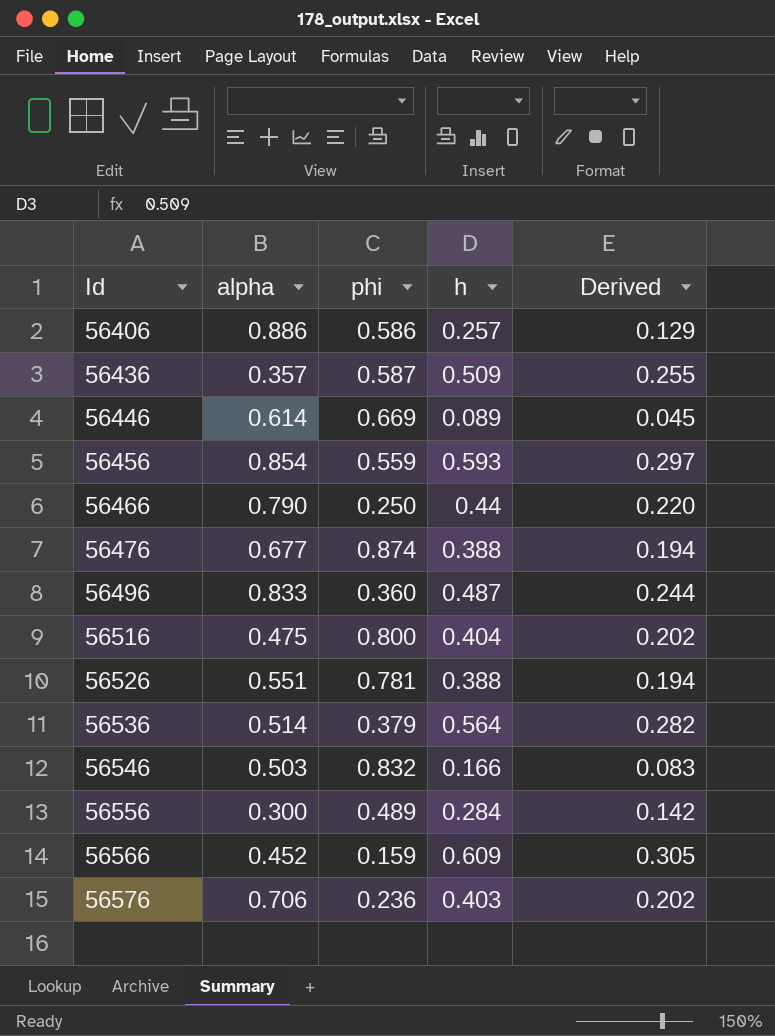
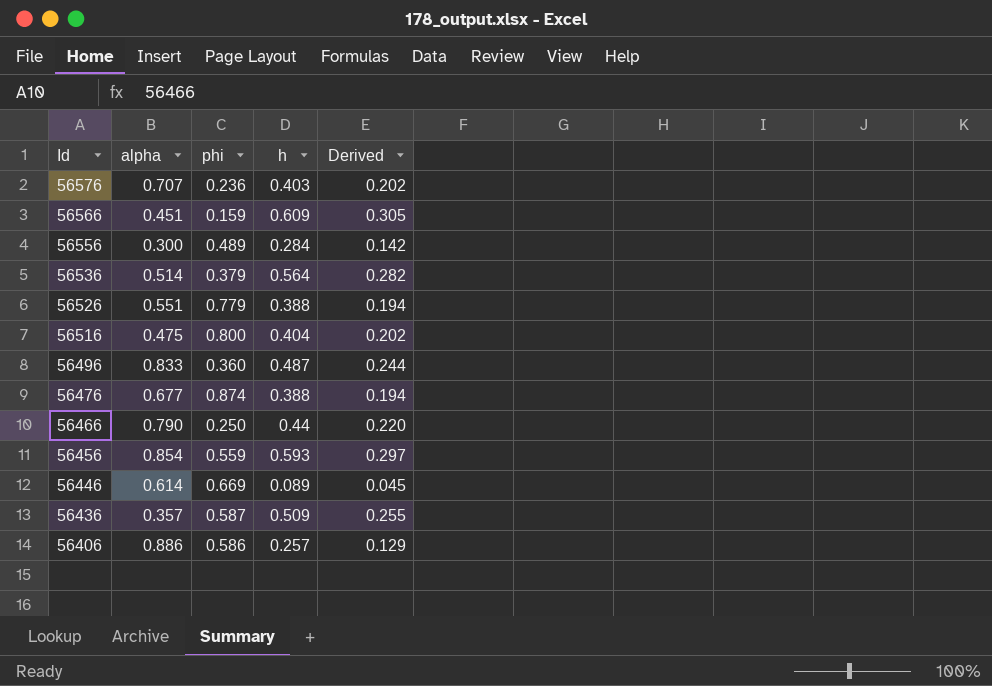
row order: Id ascending -> Id descending
row 56546: 0.503 | 0.832 | 0.166 | 0.083 -> none
56576 | alpha: 0.706 -> 0.707
56566 | alpha: 0.452 -> 0.451
56526 | phi: 0.781 -> 0.779

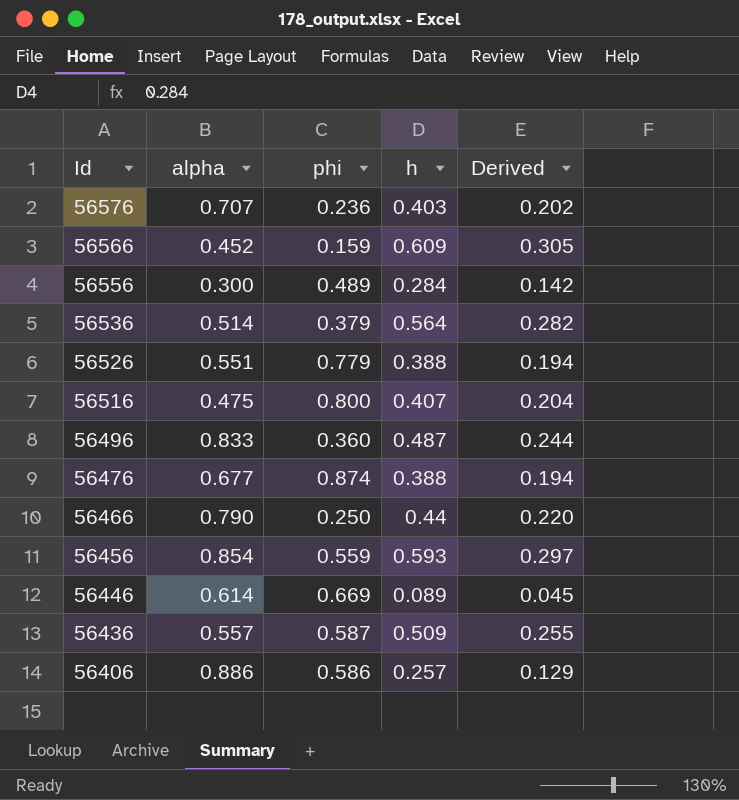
56566 | alpha: 0.451 -> 0.452
56516 | h: 0.404 -> 0.407
56516 | Derived: 0.202 -> 0.204
56436 | alpha: 0.357 -> 0.557

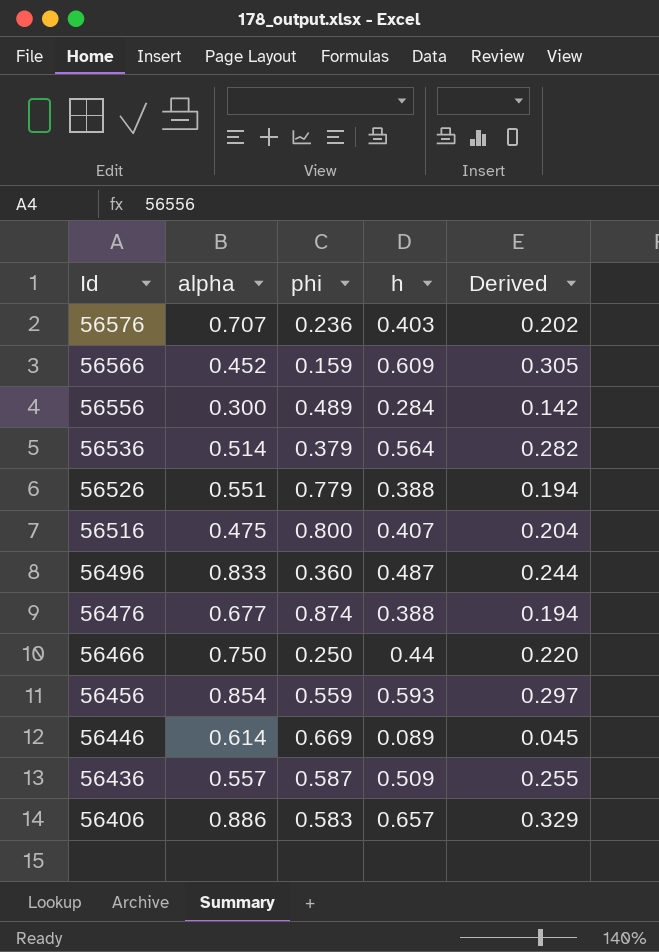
56466 | alpha: 0.790 -> 0.750
56406 | phi: 0.586 -> 0.583
56406 | h: 0.257 -> 0.657
56406 | Derived: 0.129 -> 0.329

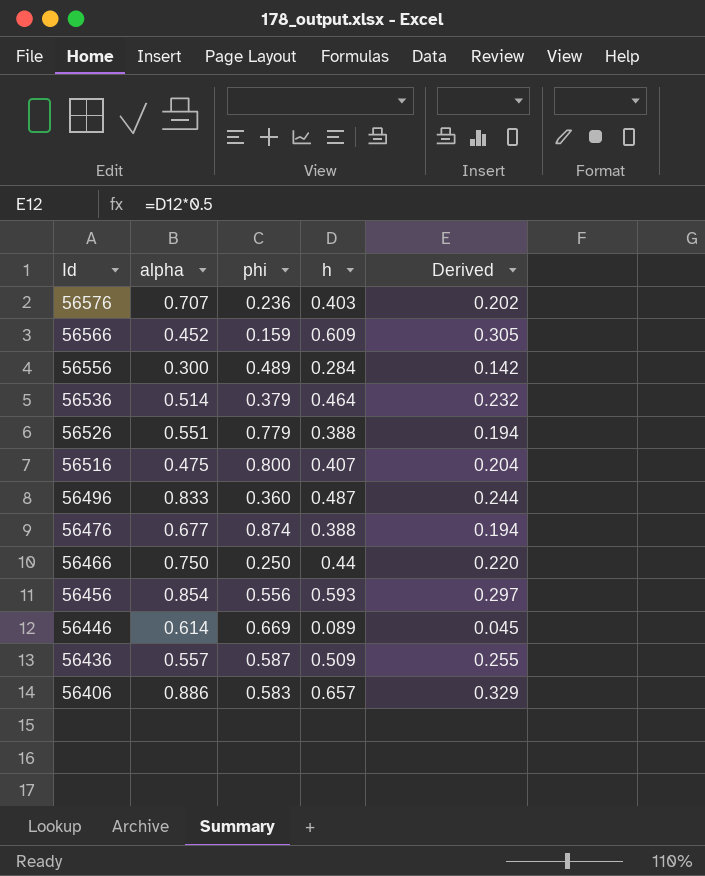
56536 | h: 0.564 -> 0.464
56536 | Derived: 0.282 -> 0.232
56456 | phi: 0.559 -> 0.556

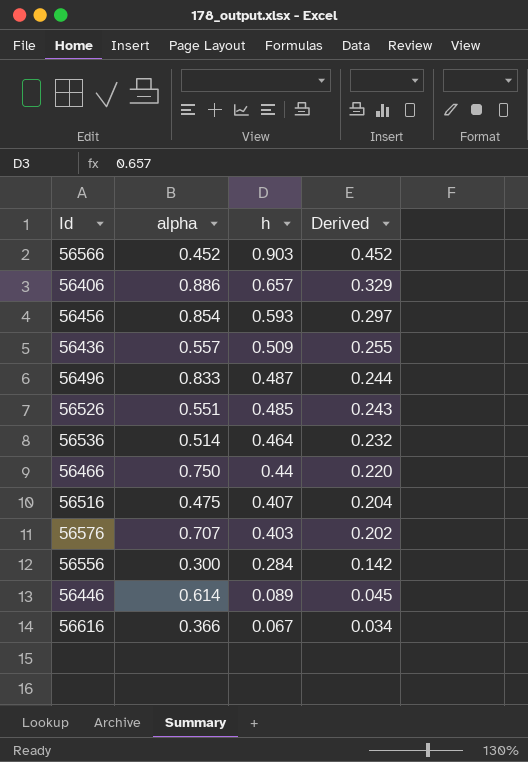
row order: Id descending -> h descending
column phi | position: 3 -> none
row 56476: 0.677 | 0.874 | 0.388 | 0.194 -> none
56566 | h: 0.609 -> 0.903
56566 | Derived: 0.305 -> 0.452
56526 | h: 0.388 -> 0.485
56526 | Derived: 0.194 -> 0.243
row 56616: none -> 0.366 | 0.067 | 0.034

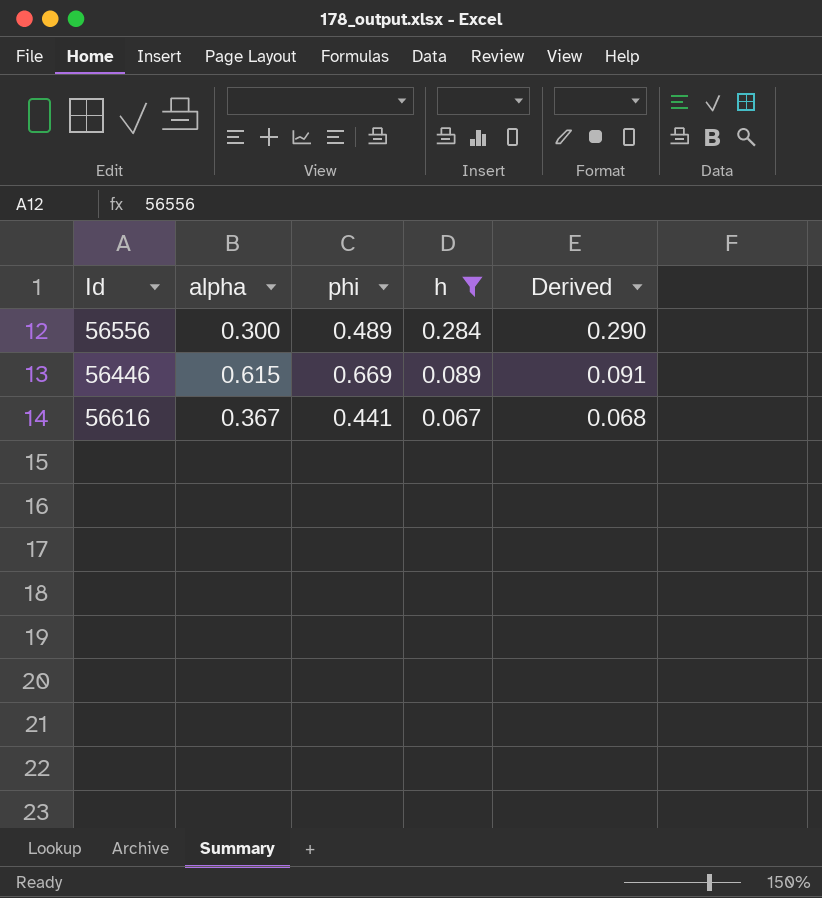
filter: none -> h <= 0.284
column phi | position: none -> 3
column Derived | formula: [h] * 0.5 -> [h] * 1.02
56446 | alpha: 0.614 -> 0.615
56616 | alpha: 0.366 -> 0.367

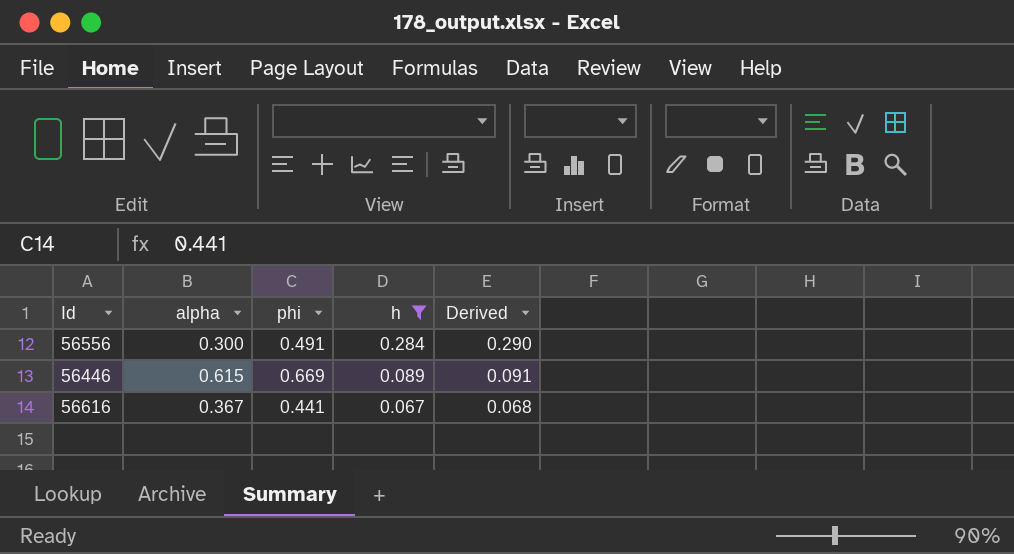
56556 | phi: 0.489 -> 0.491

